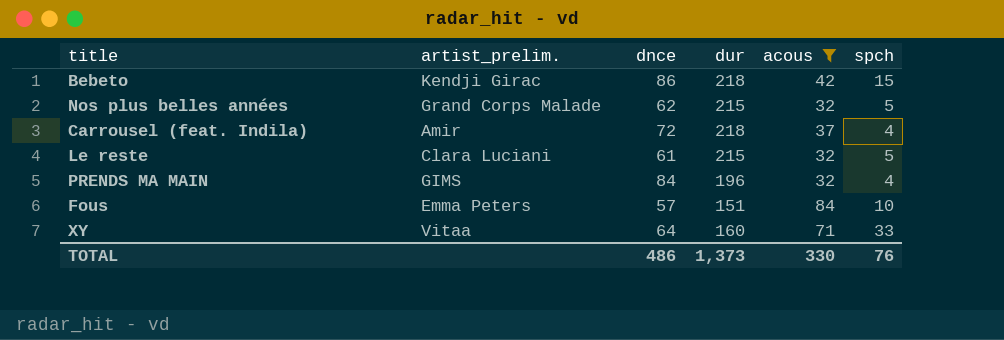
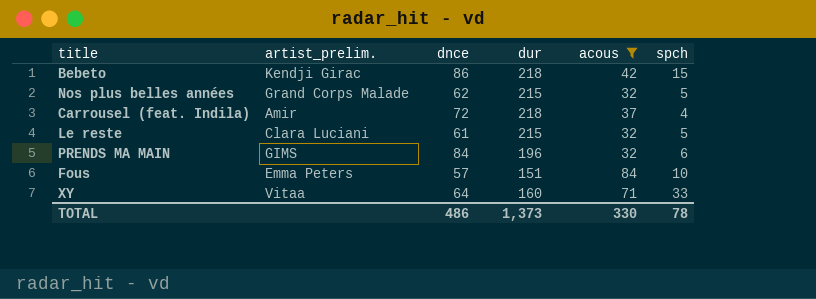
PRENDS MA MAIN | spch: 4 -> 6
TOTAL | spch: 76 -> 78

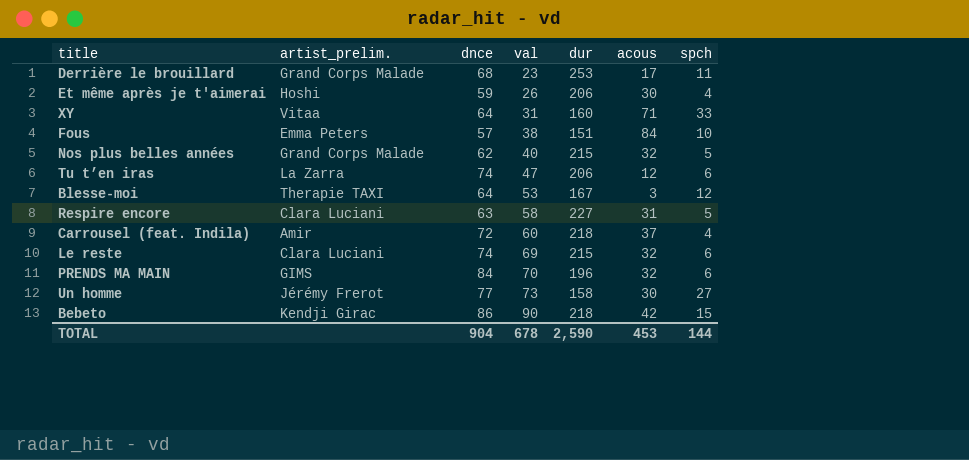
filter: acous >= 32 -> none
row order: none -> val ascending
column val | position: none -> 4
Le reste | dnce: 61 -> 74
Le reste | spch: 5 -> 6
TOTAL | dnce: 486 -> 904
TOTAL | dur: 1,373 -> 2,590
TOTAL | acous: 330 -> 453
TOTAL | spch: 78 -> 144

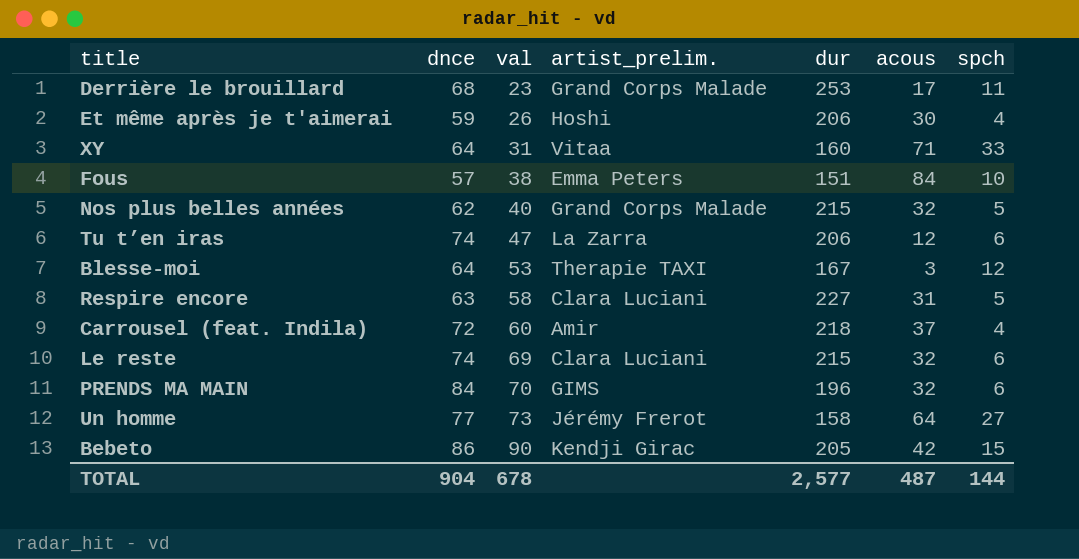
column artist_prelim. | position: 2 -> 4
Un homme | acous: 30 -> 64
Bebeto | dur: 218 -> 205
TOTAL | dur: 2,590 -> 2,577
TOTAL | acous: 453 -> 487

